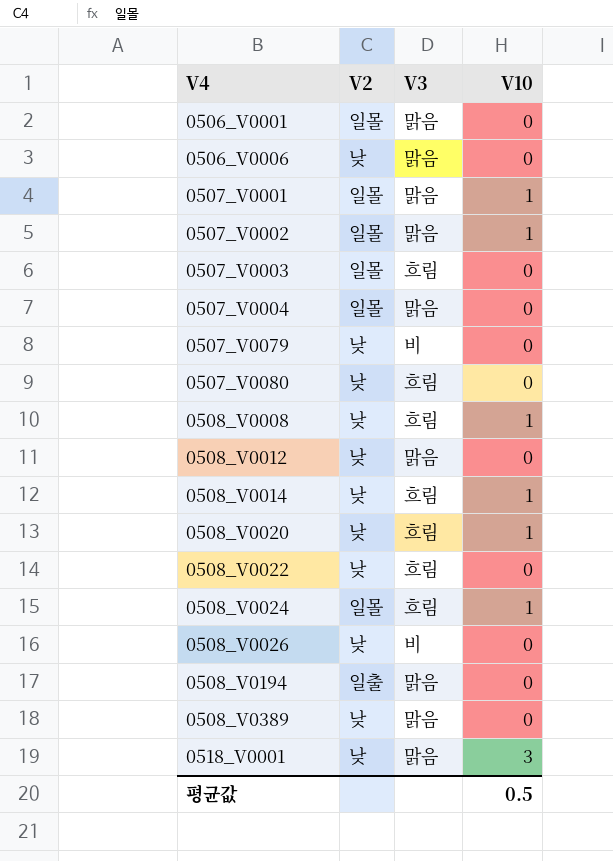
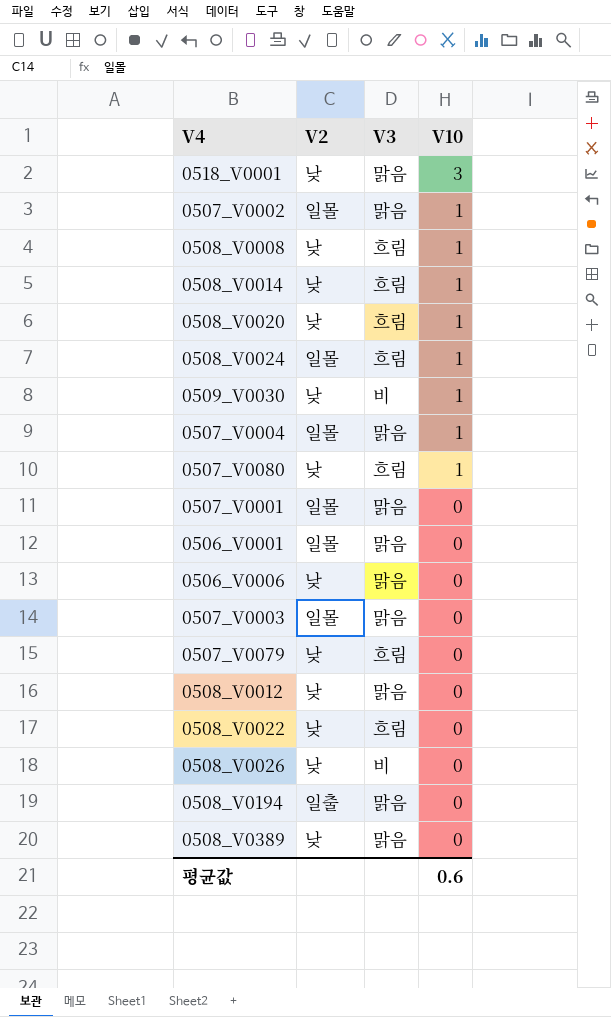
row order: V4 ascending -> V10 descending
row 0509_V0030: none -> 낮 | 비 | 1
0507_V0004 | V10: 0 -> 1
0507_V0080 | V10: 0 -> 1
0507_V0001 | V10: 1 -> 0
0507_V0003 | V3: 흐림 -> 맑음
0507_V0079 | V3: 비 -> 흐림
평균값 | V10: 0.5 -> 0.6

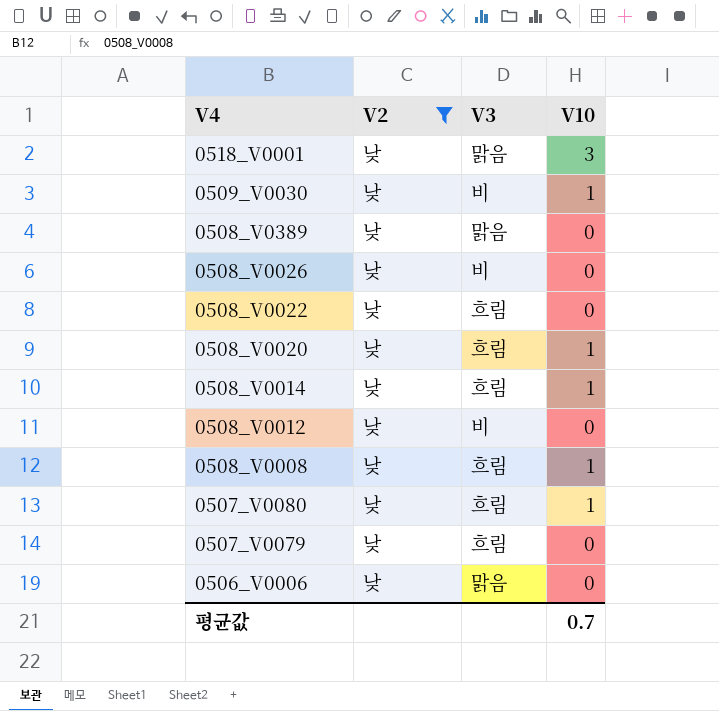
filter: none -> V2 = 낮
row order: V10 descending -> V4 descending
0508_V0012 | V3: 맑음 -> 비
평균값 | V10: 0.6 -> 0.7

